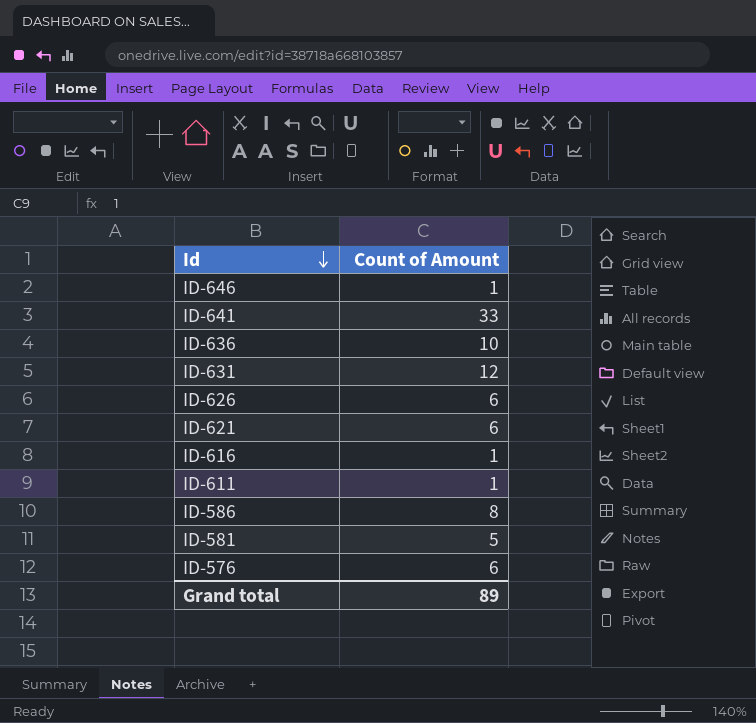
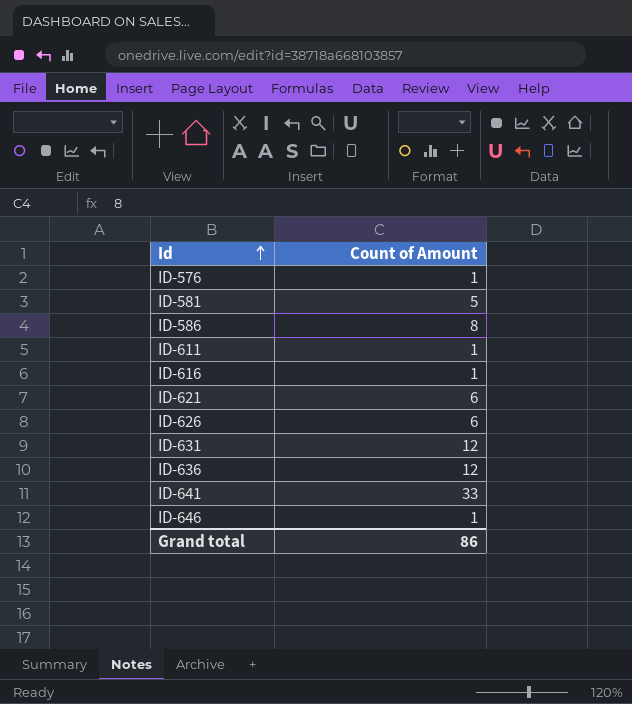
row order: Id descending -> Id ascending
ID-576 | Count of Amount: 6 -> 1
ID-636 | Count of Amount: 10 -> 12
Grand total | Count of Amount: 89 -> 86

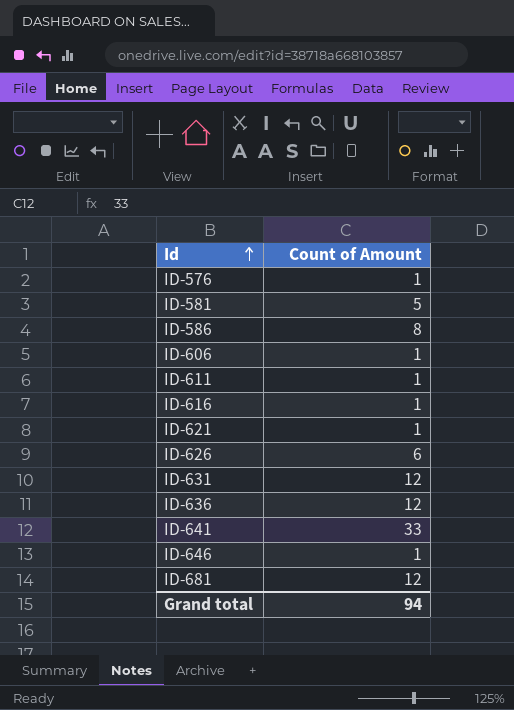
row ID-606: none -> 1
ID-621 | Count of Amount: 6 -> 1
row ID-681: none -> 12
Grand total | Count of Amount: 86 -> 94

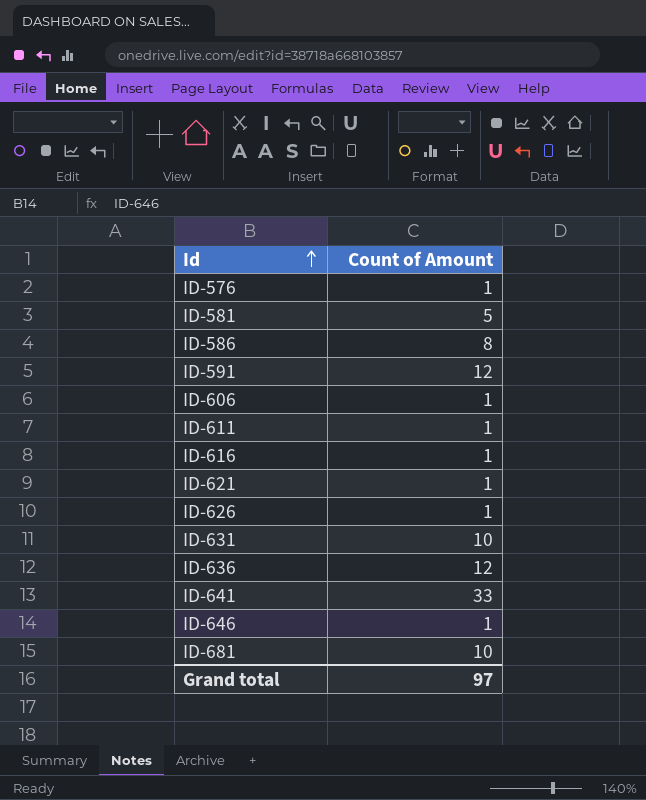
row ID-591: none -> 12
ID-626 | Count of Amount: 6 -> 1
ID-631 | Count of Amount: 12 -> 10
ID-681 | Count of Amount: 12 -> 10
Grand total | Count of Amount: 94 -> 97

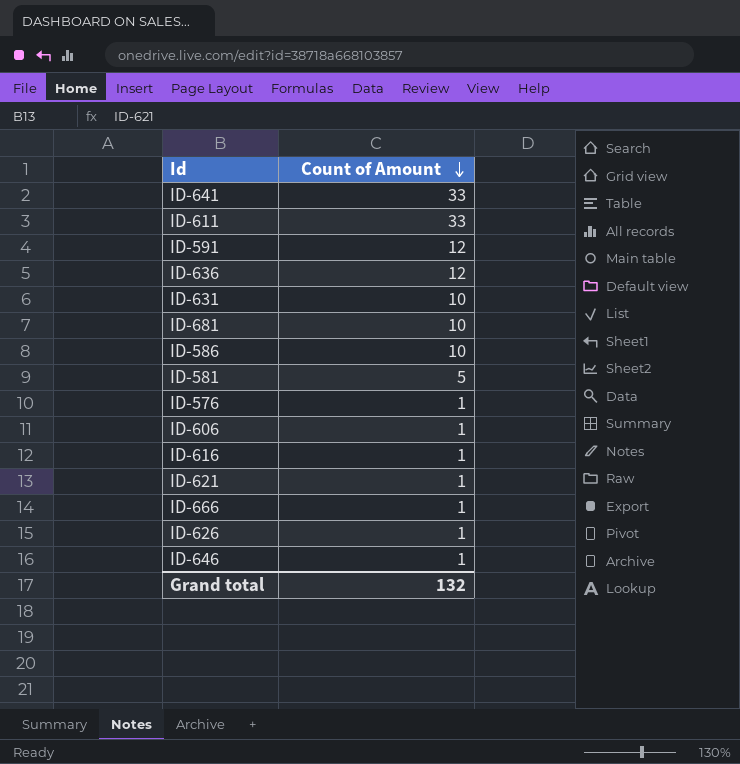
row order: Id ascending -> Count of Amount descending
ID-611 | Count of Amount: 1 -> 33
ID-586 | Count of Amount: 8 -> 10
row ID-666: none -> 1
Grand total | Count of Amount: 97 -> 132

